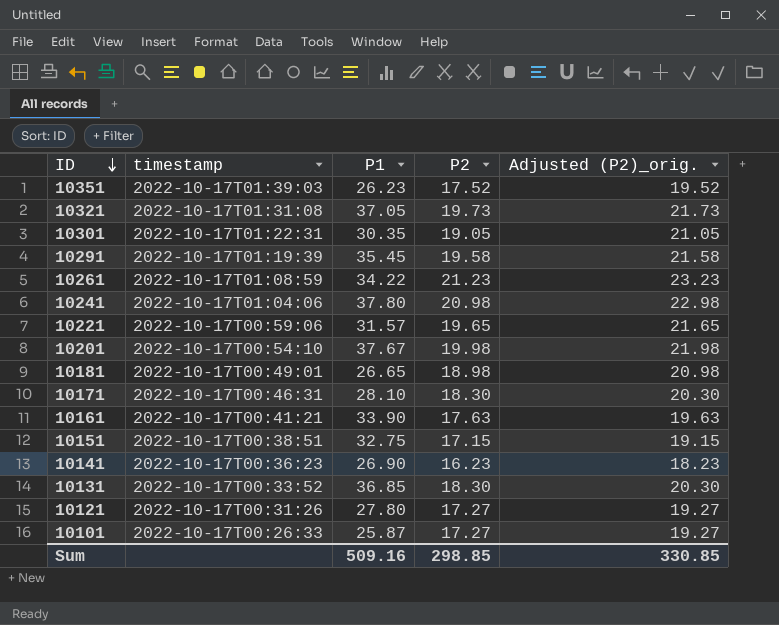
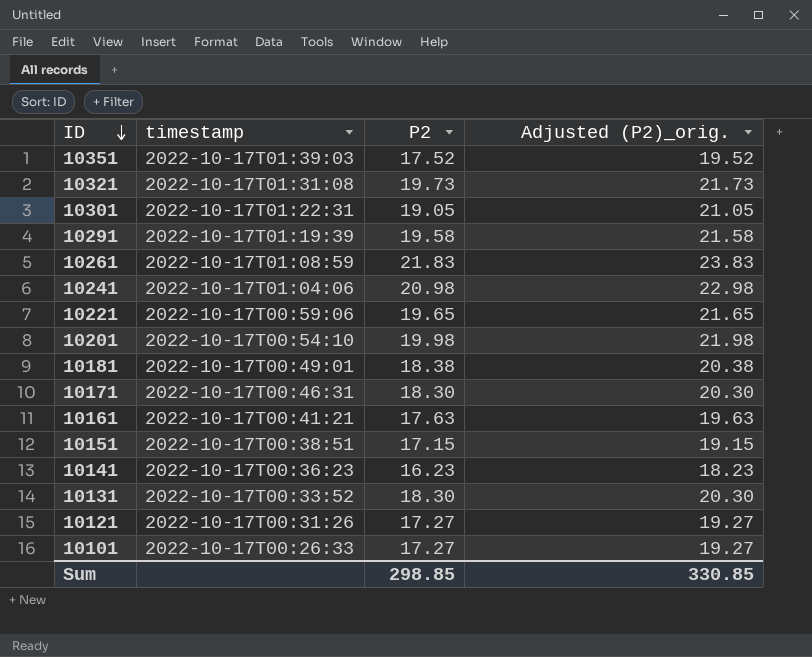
column P1 | position: 3 -> none
10261 | P2: 21.23 -> 21.83
10261 | Adjusted (P2)_orig.: 23.23 -> 23.83
10181 | P2: 18.98 -> 18.38
10181 | Adjusted (P2)_orig.: 20.98 -> 20.38

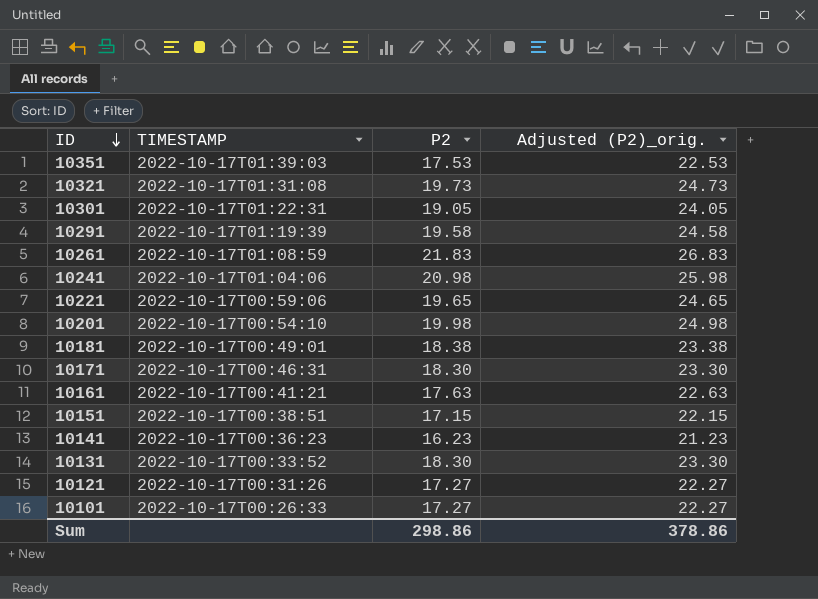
column name: timestamp -> TIMESTAMP
column Adjusted (P2)_orig. | formula: [P2] + 2 -> [P2] + 5
10351 | P2: 17.52 -> 17.53
Sum | P2: 298.85 -> 298.86
Sum | Adjusted (P2)_orig.: 330.85 -> 378.86

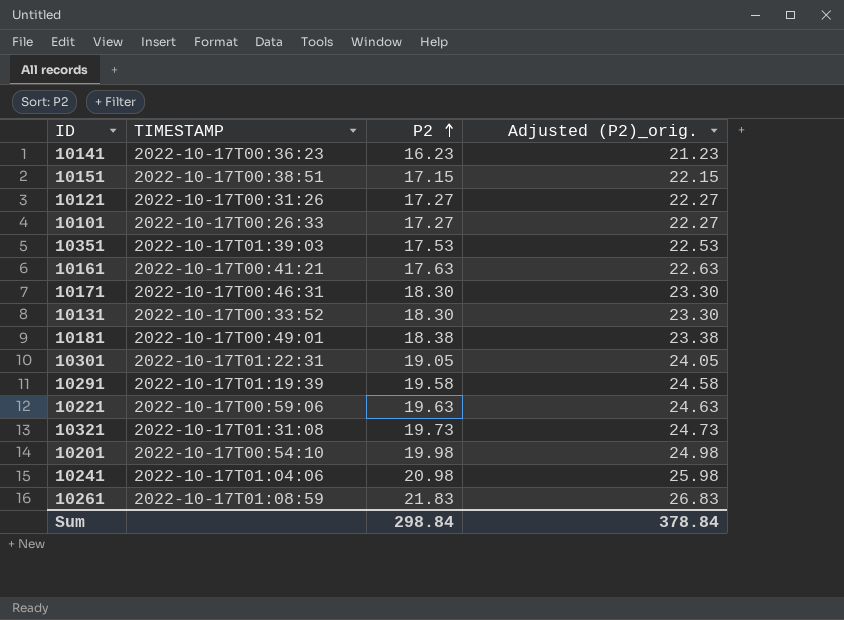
row order: ID descending -> P2 ascending
10221 | P2: 19.65 -> 19.63
10221 | Adjusted (P2)_orig.: 24.65 -> 24.63
Sum | P2: 298.86 -> 298.84
Sum | Adjusted (P2)_orig.: 378.86 -> 378.84

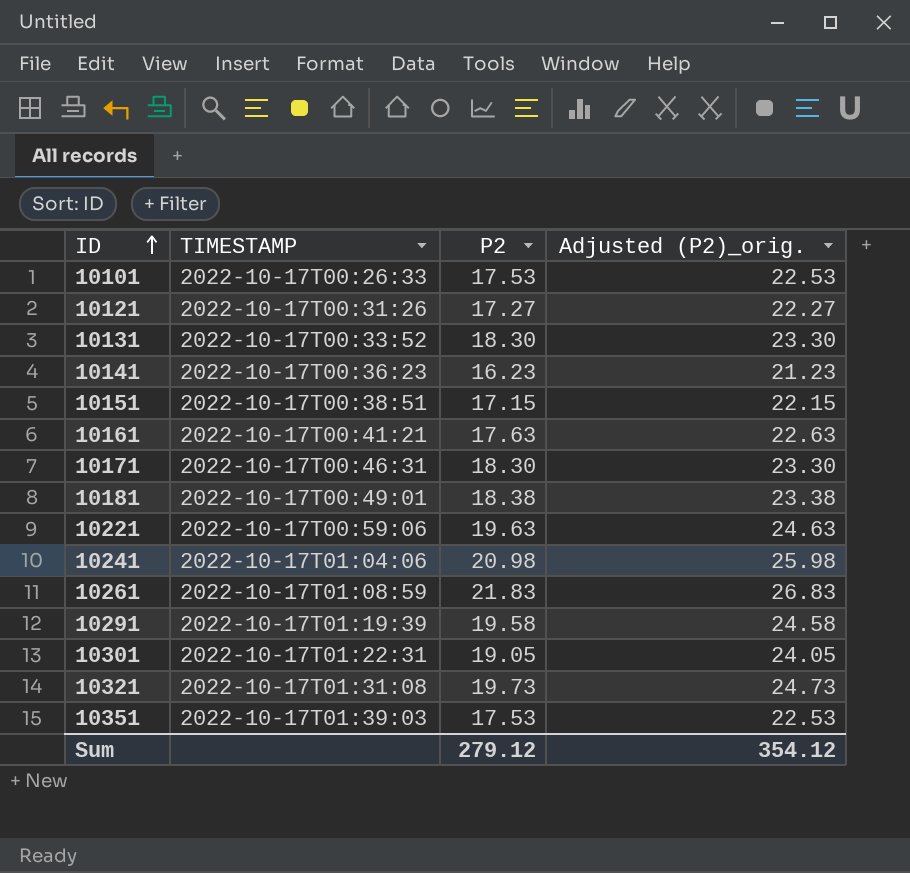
row order: P2 ascending -> ID ascending
row 10201: 2022-10-17T00:54:10 | 19.98 | 24.98 -> none
10101 | P2: 17.27 -> 17.53
10101 | Adjusted (P2)_orig.: 22.27 -> 22.53
Sum | P2: 298.84 -> 279.12
Sum | Adjusted (P2)_orig.: 378.84 -> 354.12

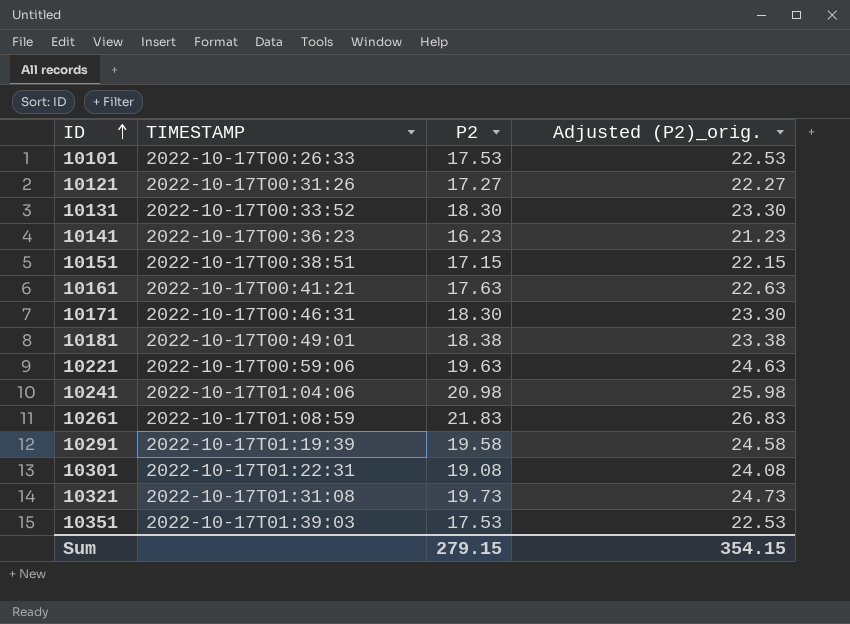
10301 | P2: 19.05 -> 19.08
10301 | Adjusted (P2)_orig.: 24.05 -> 24.08
Sum | P2: 279.12 -> 279.15
Sum | Adjusted (P2)_orig.: 354.12 -> 354.15

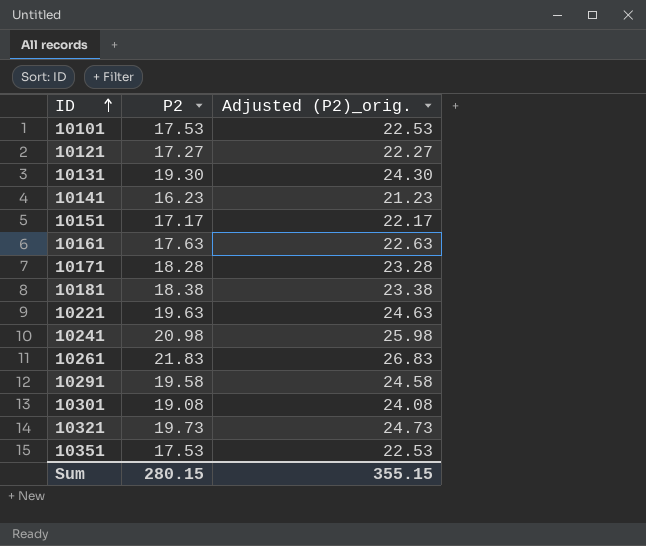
column TIMESTAMP | position: 2 -> none
10131 | P2: 18.30 -> 19.30
10131 | Adjusted (P2)_orig.: 23.30 -> 24.30
10151 | P2: 17.15 -> 17.17
10151 | Adjusted (P2)_orig.: 22.15 -> 22.17
10171 | P2: 18.30 -> 18.28
10171 | Adjusted (P2)_orig.: 23.30 -> 23.28
Sum | P2: 279.15 -> 280.15
Sum | Adjusted (P2)_orig.: 354.15 -> 355.15

